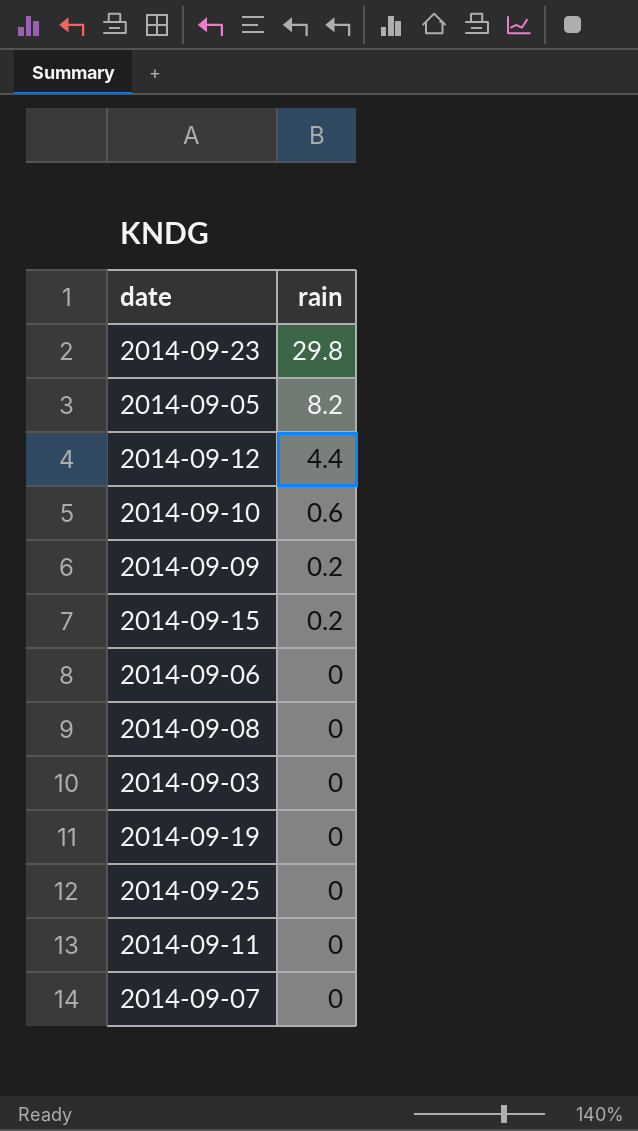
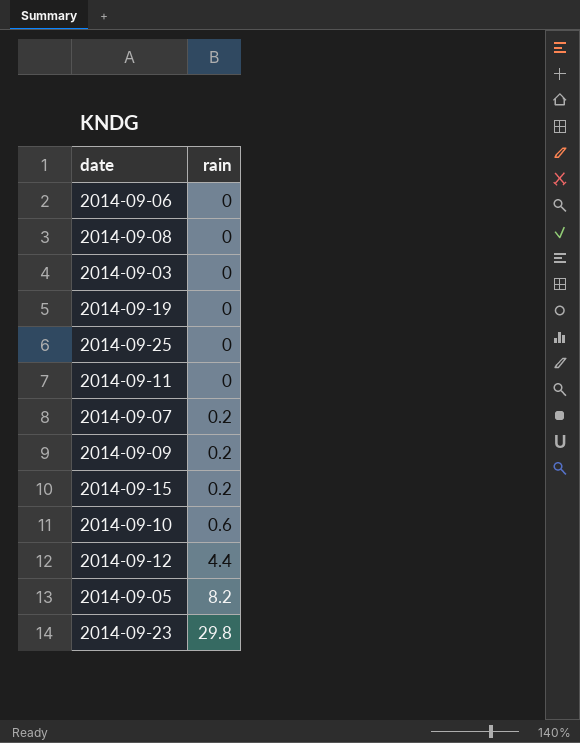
row order: rain descending -> rain ascending
2014-09-07 | rain: 0 -> 0.2

